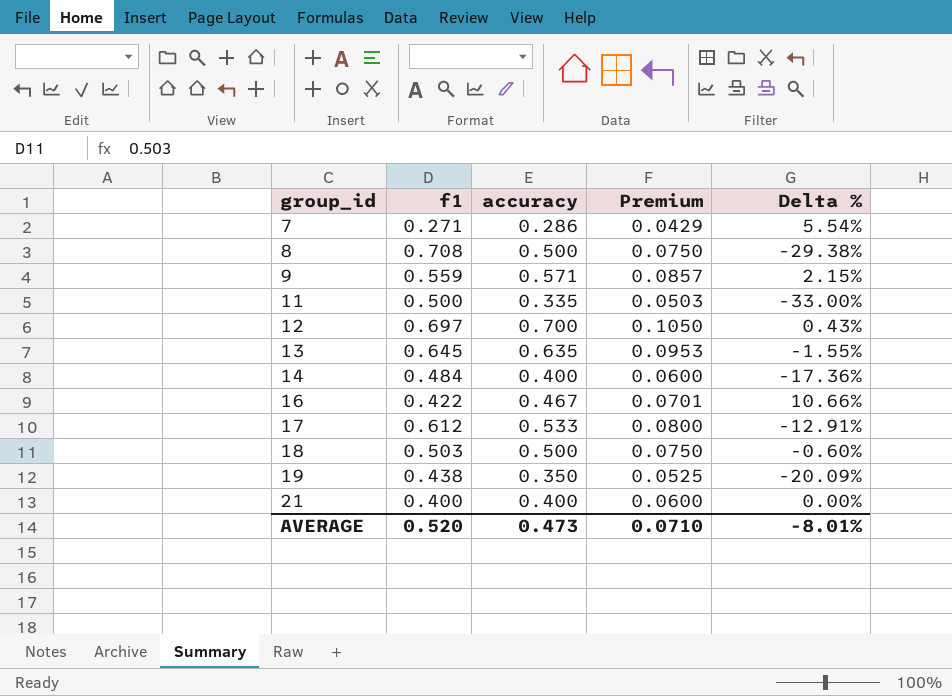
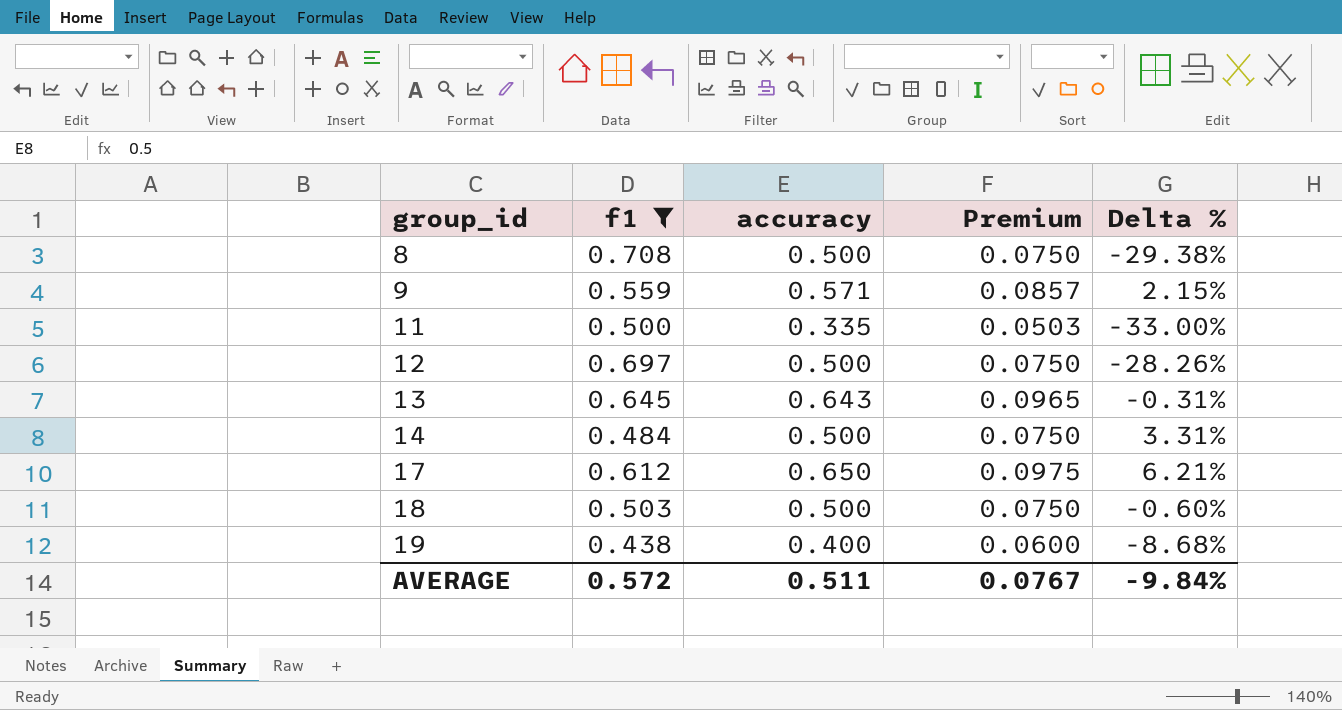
filter: none -> f1 >= 0.438
12 | accuracy: 0.700 -> 0.500
12 | Premium: 0.1050 -> 0.0750
12 | Delta %: 0.43% -> -28.26%
13 | accuracy: 0.635 -> 0.643
13 | Premium: 0.0953 -> 0.0965
13 | Delta %: -1.55% -> -0.31%
14 | accuracy: 0.400 -> 0.500
14 | Premium: 0.0600 -> 0.0750
14 | Delta %: -17.36% -> 3.31%
17 | accuracy: 0.533 -> 0.650
17 | Premium: 0.0800 -> 0.0975
17 | Delta %: -12.91% -> 6.21%
19 | accuracy: 0.350 -> 0.400
19 | Premium: 0.0525 -> 0.0600
19 | Delta %: -20.09% -> -8.68%
AVERAGE | f1: 0.520 -> 0.572
AVERAGE | accuracy: 0.473 -> 0.511
AVERAGE | Premium: 0.0710 -> 0.0767
AVERAGE | Delta %: -8.01% -> -9.84%

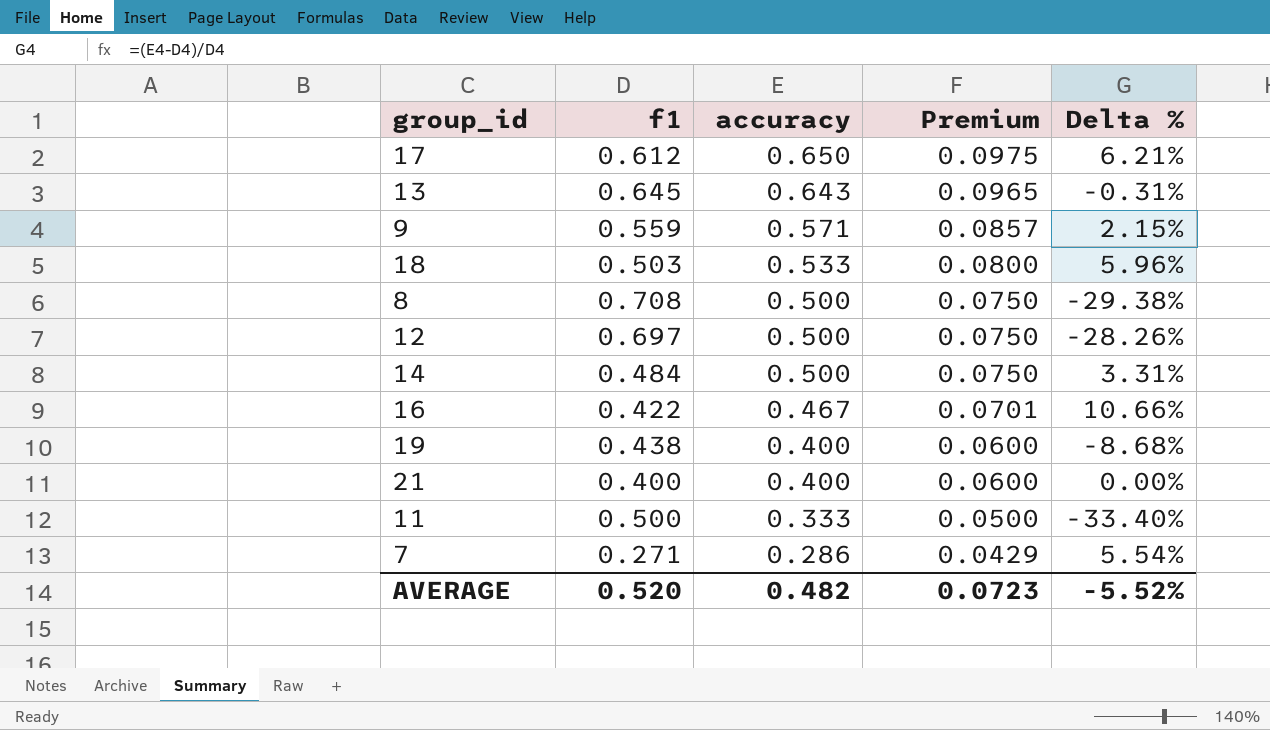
filter: f1 >= 0.438 -> none
row order: group_id ascending -> accuracy descending
18 | accuracy: 0.500 -> 0.533
18 | Premium: 0.0750 -> 0.0800
18 | Delta %: -0.60% -> 5.96%
11 | accuracy: 0.335 -> 0.333
11 | Premium: 0.0503 -> 0.0500
11 | Delta %: -33.00% -> -33.40%
AVERAGE | f1: 0.572 -> 0.520
AVERAGE | accuracy: 0.511 -> 0.482
AVERAGE | Premium: 0.0767 -> 0.0723
AVERAGE | Delta %: -9.84% -> -5.52%

